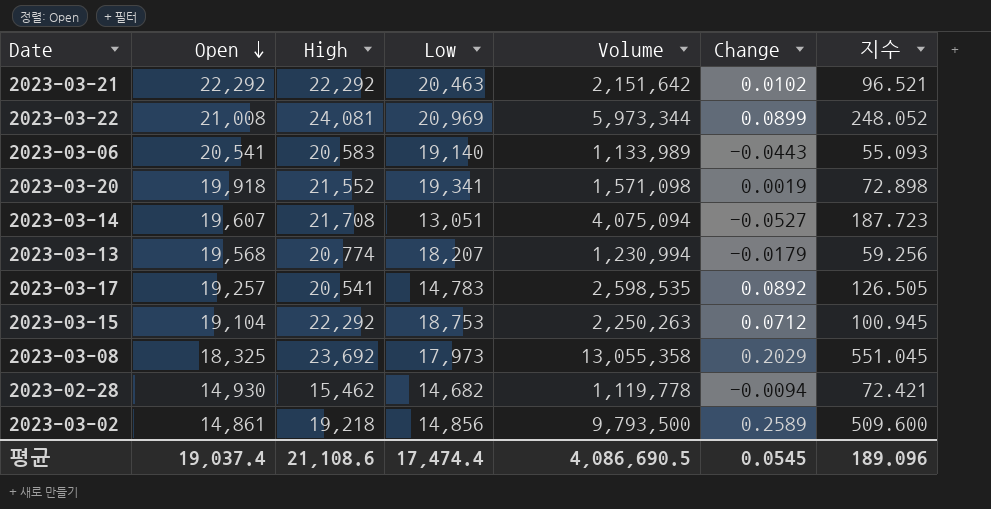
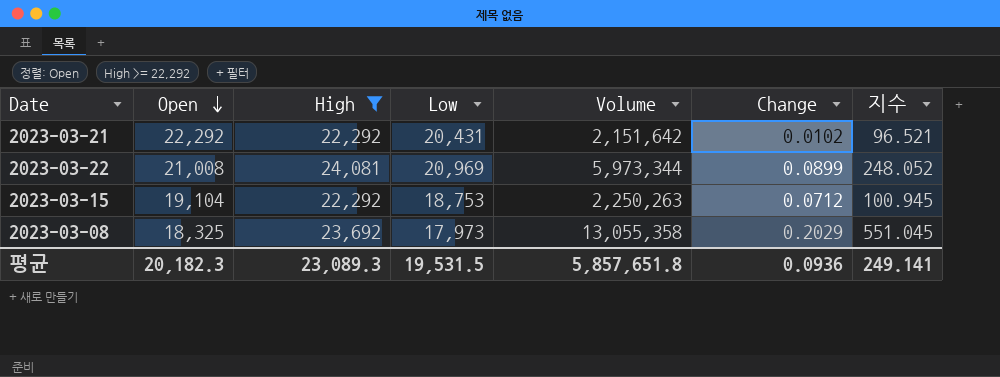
filter: none -> High >= 22,292
2023-03-21 | Low: 20,463 -> 20,431
평균 | Open: 19,037.4 -> 20,182.3
평균 | High: 21,108.6 -> 23,089.3
평균 | Low: 17,474.4 -> 19,531.5
평균 | Volume: 4,086,690.5 -> 5,857,651.8
평균 | Change: 0.0545 -> 0.0936
평균 | 지수: 189.096 -> 249.141

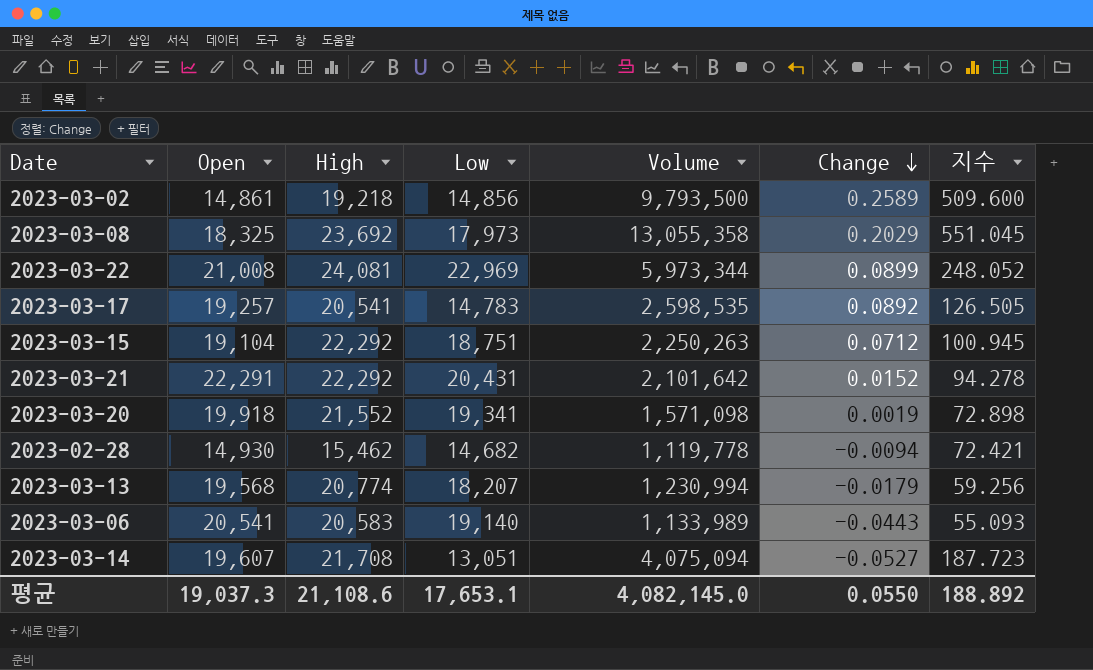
filter: High >= 22,292 -> none
row order: Open descending -> Change descending
2023-03-22 | Low: 20,969 -> 22,969
2023-03-15 | Low: 18,753 -> 18,751
2023-03-21 | Open: 22,292 -> 22,291
2023-03-21 | Volume: 2,151,642 -> 2,101,642
2023-03-21 | Change: 0.0102 -> 0.0152
2023-03-21 | 지수: 96.521 -> 94.278
평균 | Open: 20,182.3 -> 19,037.3
평균 | High: 23,089.3 -> 21,108.6
평균 | Low: 19,531.5 -> 17,653.1
평균 | Volume: 5,857,651.8 -> 4,082,145.0
평균 | Change: 0.0936 -> 0.0550
평균 | 지수: 249.141 -> 188.892

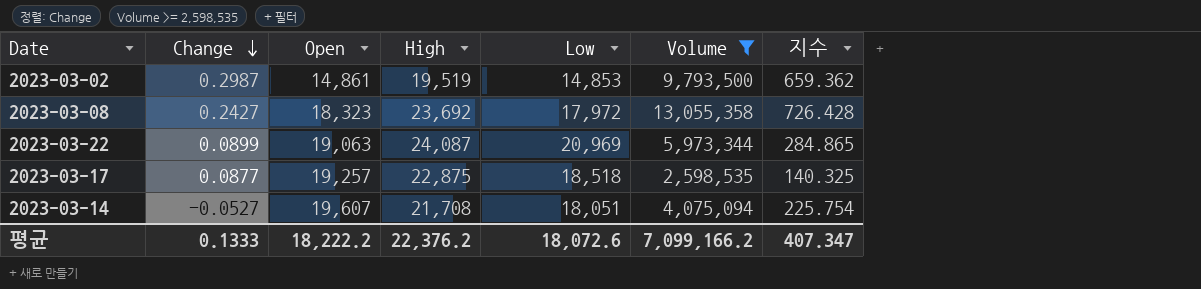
filter: none -> Volume >= 2,598,535
column Change | position: 6 -> 2
column 지수 | formula: [Volume] / [High] -> [Volume] / [Low]
2023-03-02 | Change: 0.2589 -> 0.2987
2023-03-02 | High: 19,218 -> 19,519
2023-03-02 | Low: 14,856 -> 14,853
2023-03-08 | Change: 0.2029 -> 0.2427
2023-03-08 | Open: 18,325 -> 18,323
2023-03-08 | Low: 17,973 -> 17,972
2023-03-22 | Open: 21,008 -> 19,063
2023-03-22 | High: 24,081 -> 24,087
2023-03-22 | Low: 22,969 -> 20,969
2023-03-17 | Change: 0.0892 -> 0.0877
2023-03-17 | High: 20,541 -> 22,875
2023-03-17 | Low: 14,783 -> 18,518
2023-03-14 | Low: 13,051 -> 18,051
평균 | Change: 0.0550 -> 0.1333
평균 | Open: 19,037.3 -> 18,222.2
평균 | High: 21,108.6 -> 22,376.2
평균 | Low: 17,653.1 -> 18,072.6
평균 | Volume: 4,082,145.0 -> 7,099,166.2
평균 | 지수: 188.892 -> 407.347

